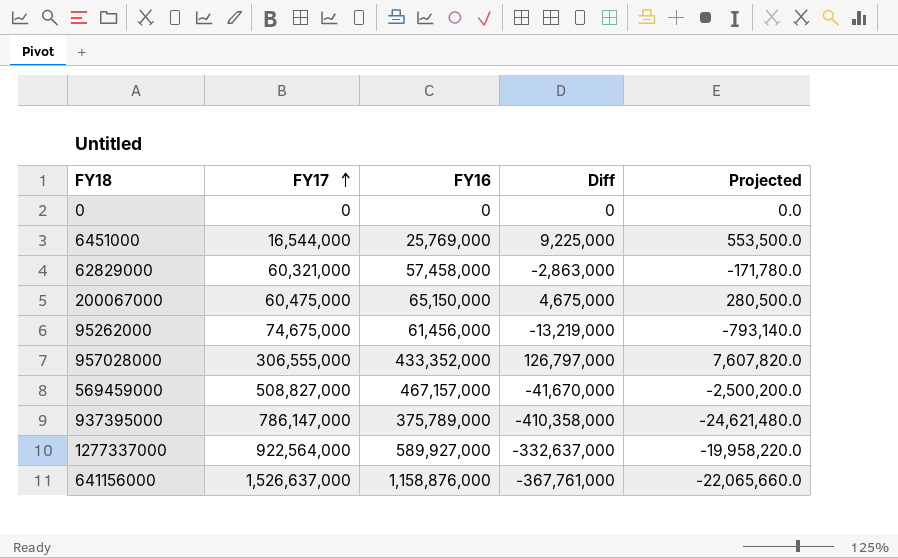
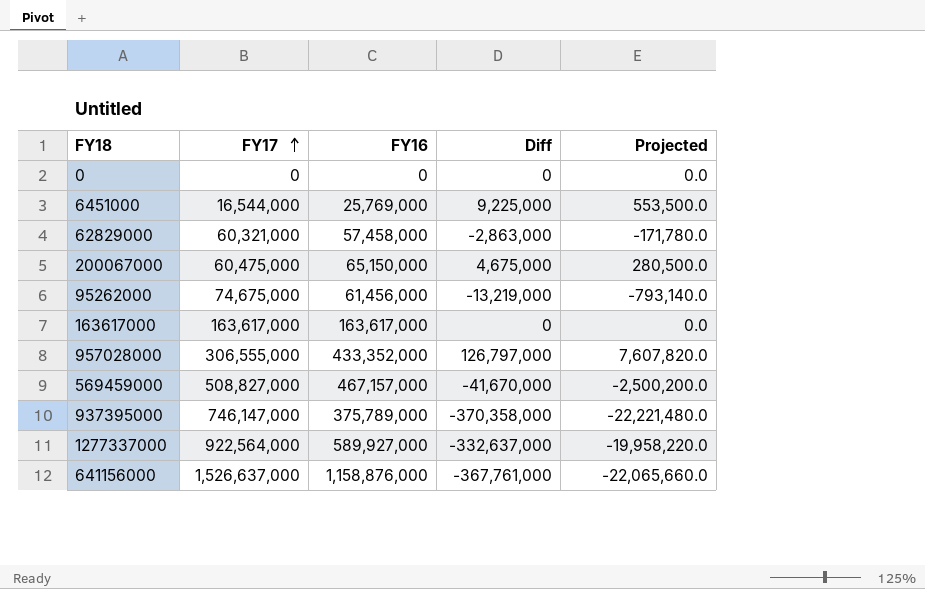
row 163617000: none -> 163,617,000 | 163,617,000 | 0 | 0.0
937395000 | FY17: 786,147,000 -> 746,147,000
937395000 | Diff: -410,358,000 -> -370,358,000
937395000 | Projected: -24,621,480.0 -> -22,221,480.0

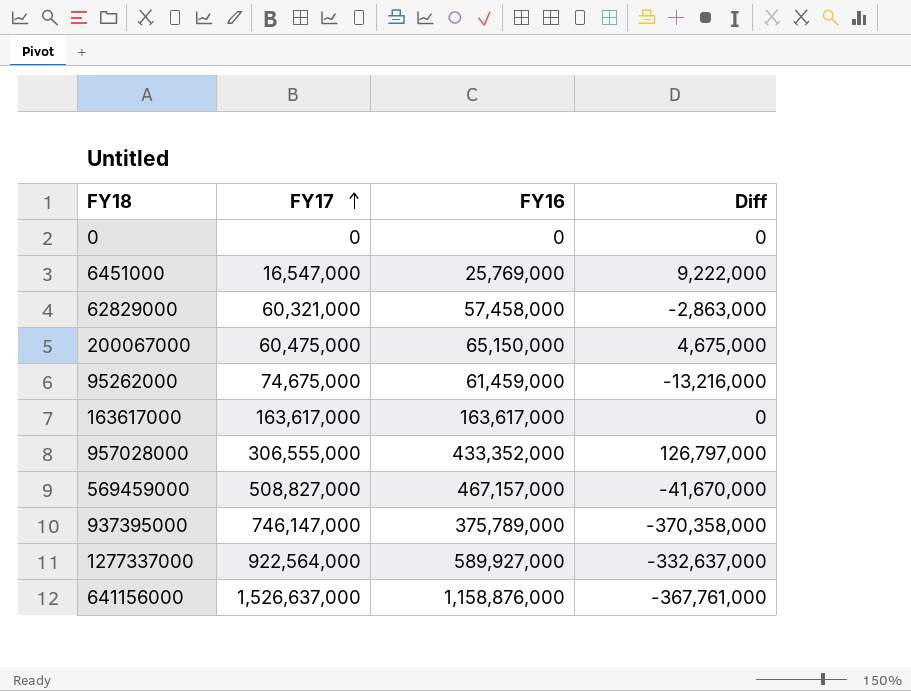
column Projected | formula: [Diff] * 0.06 -> none
6451000 | FY17: 16,544,000 -> 16,547,000
6451000 | Diff: 9,225,000 -> 9,222,000
95262000 | FY16: 61,456,000 -> 61,459,000
95262000 | Diff: -13,219,000 -> -13,216,000

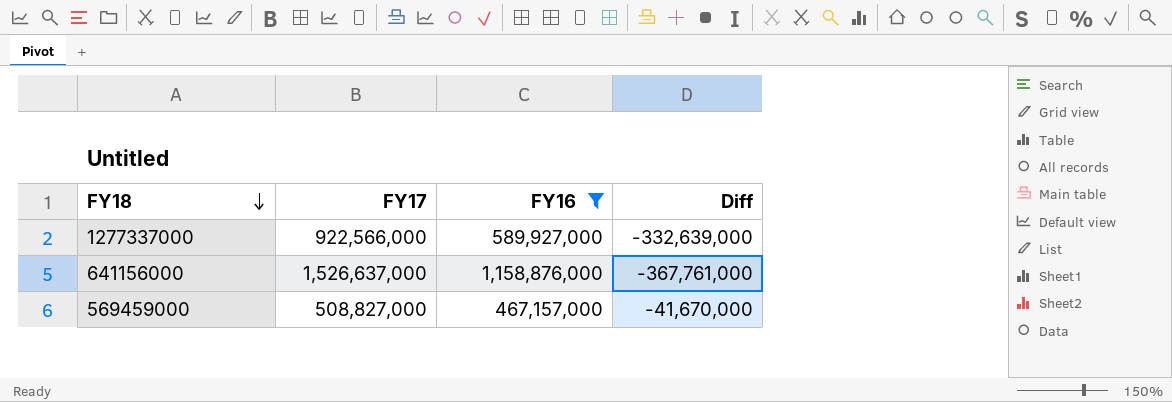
filter: none -> FY16 >= 467,157,000
row order: FY17 ascending -> FY18 descending
1277337000 | FY17: 922,564,000 -> 922,566,000
1277337000 | Diff: -332,637,000 -> -332,639,000

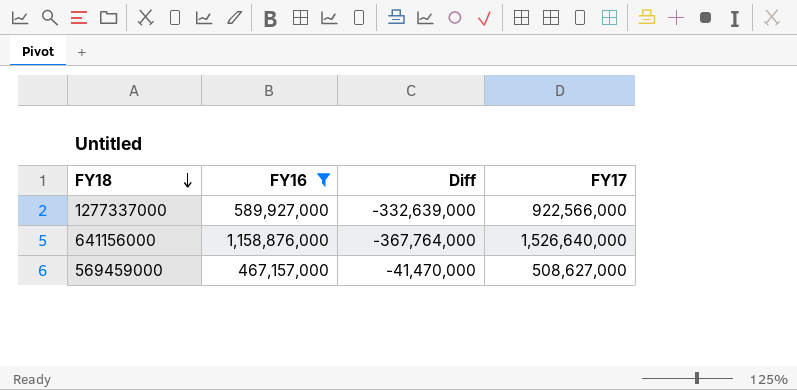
column FY17 | position: 2 -> 4
641156000 | Diff: -367,761,000 -> -367,764,000
641156000 | FY17: 1,526,637,000 -> 1,526,640,000
569459000 | Diff: -41,670,000 -> -41,470,000
569459000 | FY17: 508,827,000 -> 508,627,000

